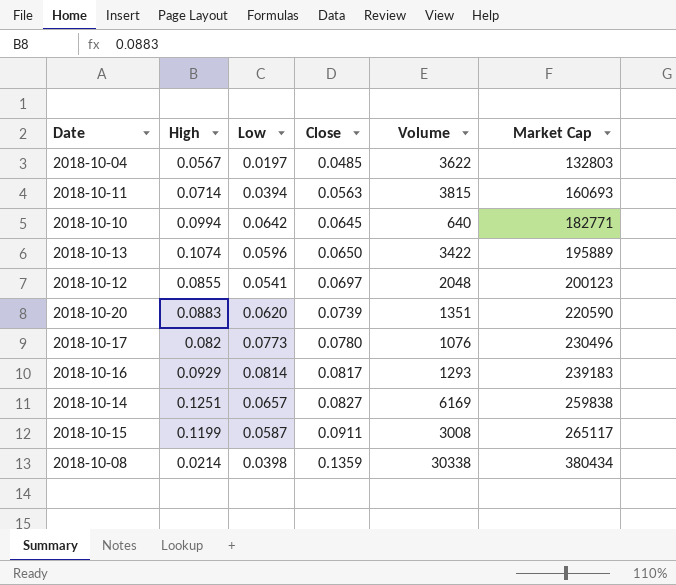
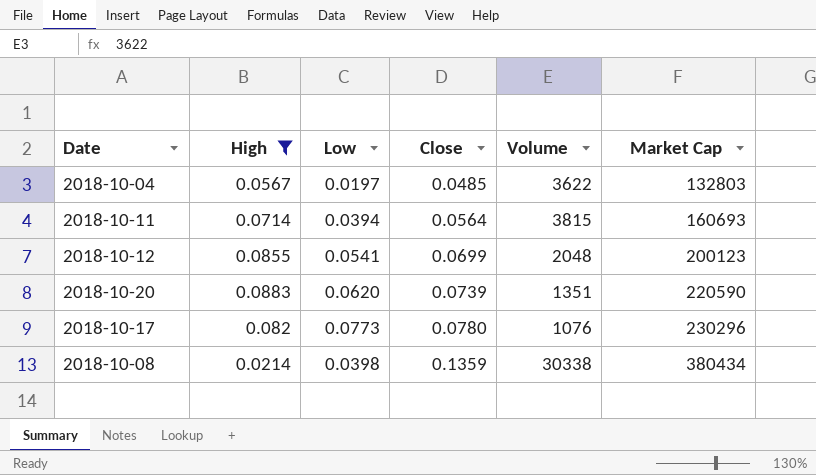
filter: none -> High <= 0.0883
2018-10-11 | Close: 0.0563 -> 0.0564
2018-10-12 | Close: 0.0697 -> 0.0699
2018-10-17 | Market Cap: 230496 -> 230296

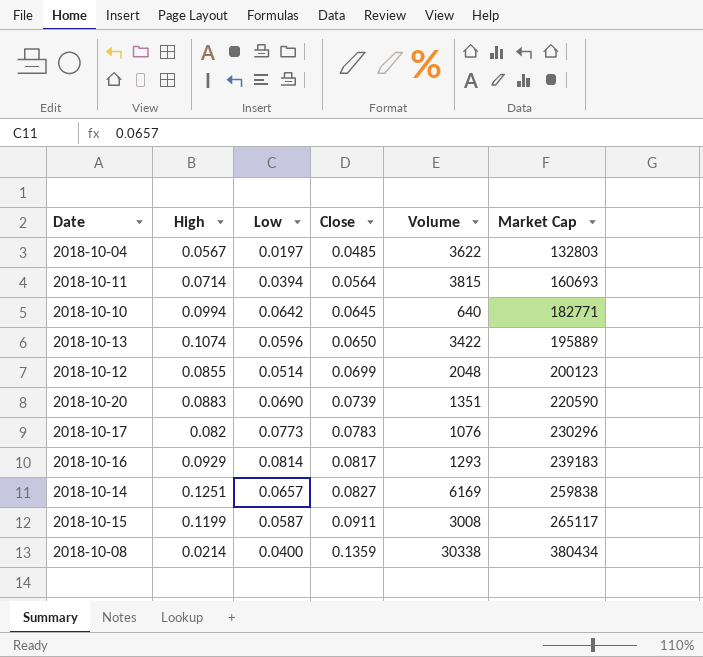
filter: High <= 0.0883 -> none
2018-10-12 | Low: 0.0541 -> 0.0514
2018-10-20 | Low: 0.0620 -> 0.0690
2018-10-17 | Close: 0.0780 -> 0.0783
2018-10-08 | Low: 0.0398 -> 0.0400

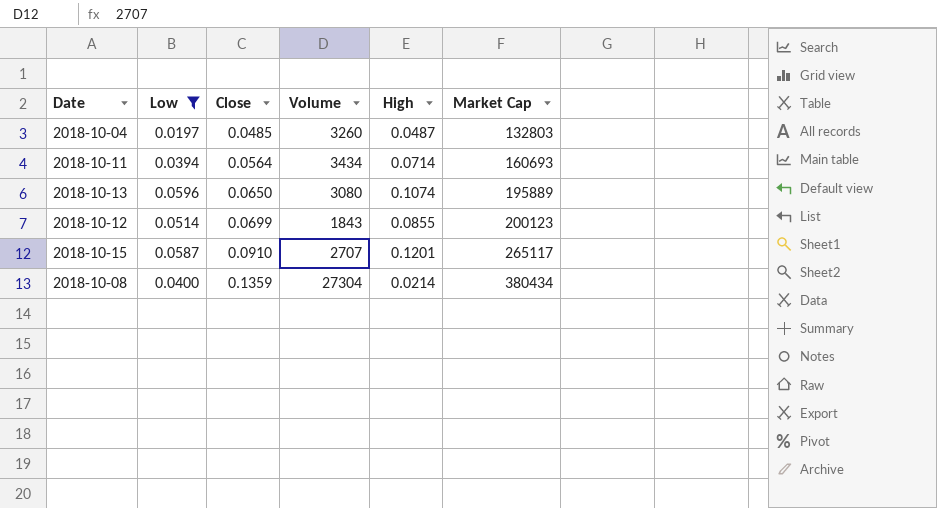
filter: none -> Low <= 0.0596
column High | position: 2 -> 5
2018-10-04 | Volume: 3622 -> 3260
2018-10-04 | High: 0.0567 -> 0.0487
2018-10-11 | Volume: 3815 -> 3434
2018-10-13 | Volume: 3422 -> 3080
2018-10-12 | Volume: 2048 -> 1843
2018-10-15 | Close: 0.0911 -> 0.0910
2018-10-15 | Volume: 3008 -> 2707
2018-10-15 | High: 0.1199 -> 0.1201
2018-10-08 | Volume: 30338 -> 27304

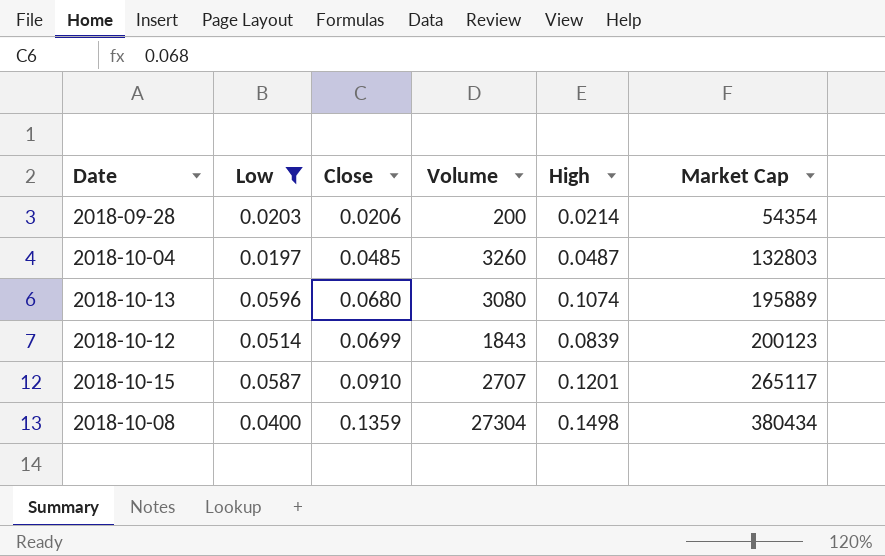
row 2018-10-11: 0.0394 | 0.0564 | 3434 | 0.0714 | 160693 -> none
row 2018-09-28: none -> 0.0203 | 0.0206 | 200 | 0.0214 | 54354
2018-10-13 | Close: 0.0650 -> 0.0680
2018-10-12 | High: 0.0855 -> 0.0839
2018-10-08 | High: 0.0214 -> 0.1498

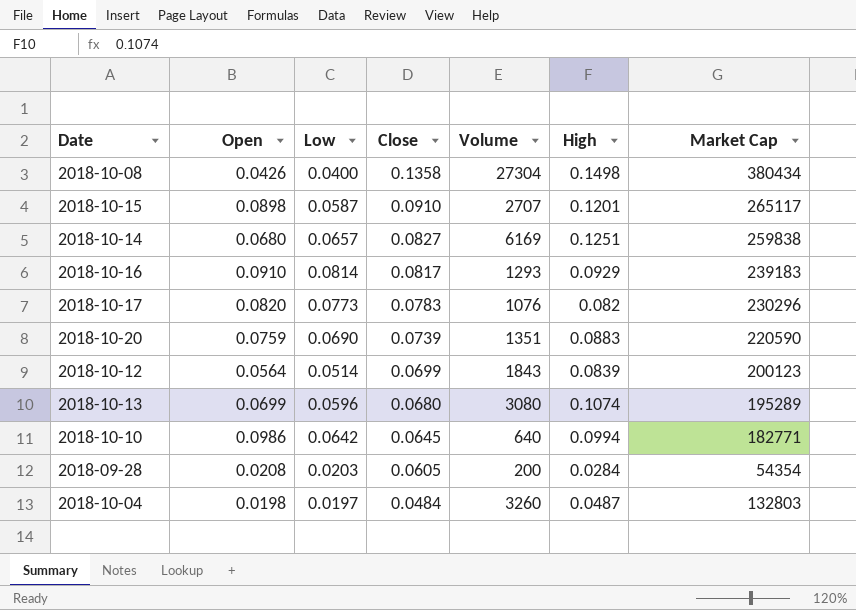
filter: Low <= 0.0596 -> none
row order: Close ascending -> Close descending
column Open | position: none -> 2
2018-10-08 | Close: 0.1359 -> 0.1358
2018-10-13 | Market Cap: 195889 -> 195289
2018-09-28 | Close: 0.0206 -> 0.0605
2018-09-28 | High: 0.0214 -> 0.0284
2018-10-04 | Close: 0.0485 -> 0.0484

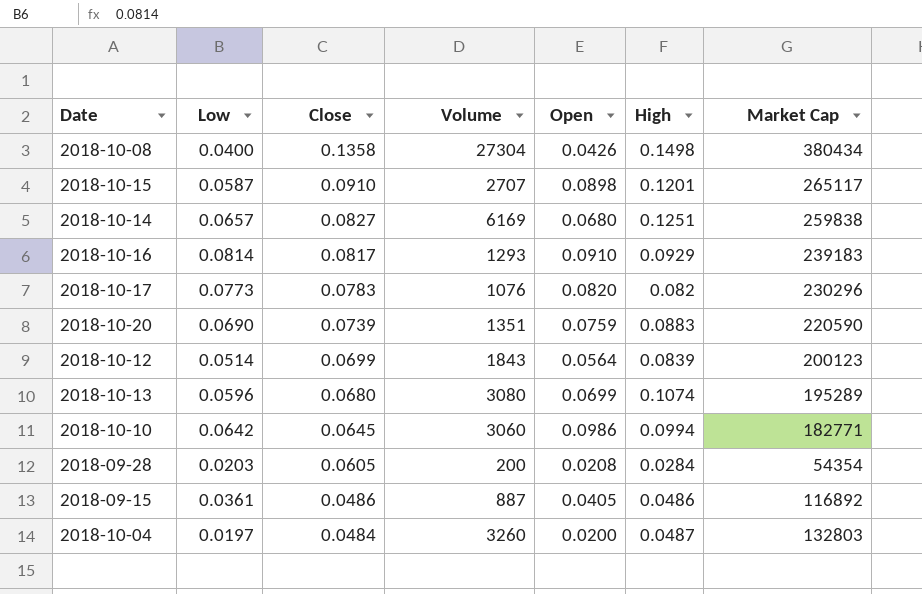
column Open | position: 2 -> 5
2018-10-10 | Volume: 640 -> 3060
row 2018-09-15: none -> 0.0361 | 0.0486 | 887 | 0.0405 | 0.0486 | 116892
2018-10-04 | Open: 0.0198 -> 0.0200

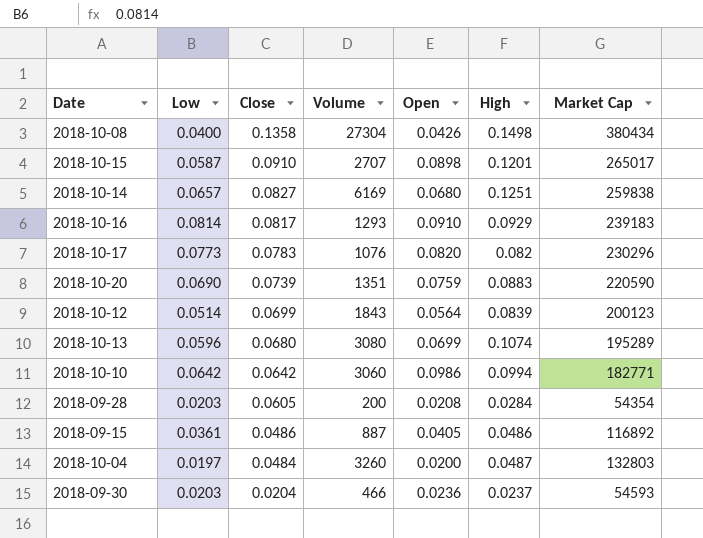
2018-10-15 | Market Cap: 265117 -> 265017
2018-10-10 | Close: 0.0645 -> 0.0642
row 2018-09-30: none -> 0.0203 | 0.0204 | 466 | 0.0236 | 0.0237 | 54593

